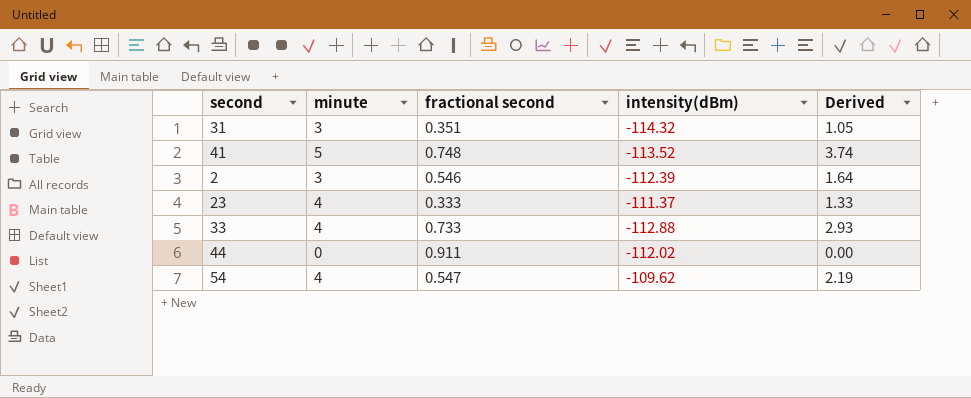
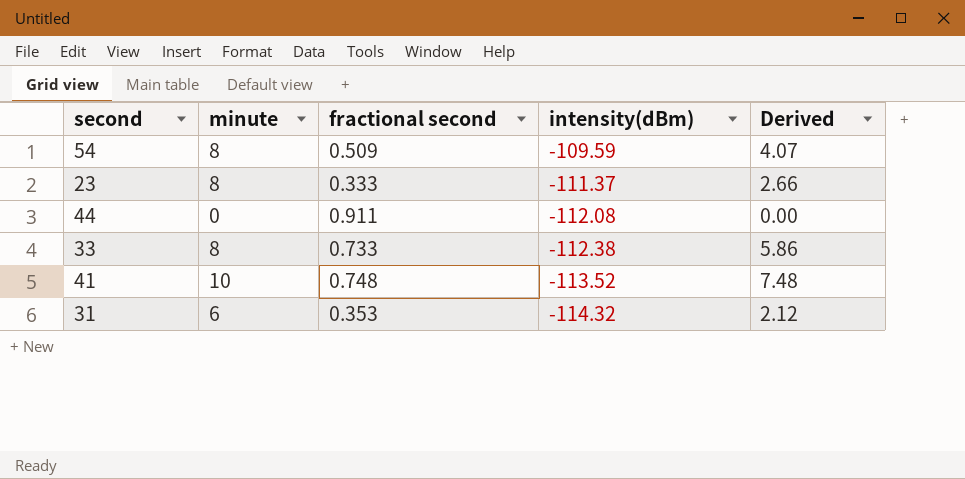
row order: none -> intensity(dBm) descending
row 2: 3 | 0.546 | -112.39 | 1.64 -> none
54 | minute: 4 -> 8
54 | fractional second: 0.547 -> 0.509
54 | intensity(dBm): -109.62 -> -109.59
54 | Derived: 2.19 -> 4.07
23 | minute: 4 -> 8
23 | Derived: 1.33 -> 2.66
44 | intensity(dBm): -112.02 -> -112.08
33 | minute: 4 -> 8
33 | intensity(dBm): -112.88 -> -112.38
33 | Derived: 2.93 -> 5.86
41 | minute: 5 -> 10
41 | Derived: 3.74 -> 7.48
31 | minute: 3 -> 6
31 | fractional second: 0.351 -> 0.353
31 | Derived: 1.05 -> 2.12

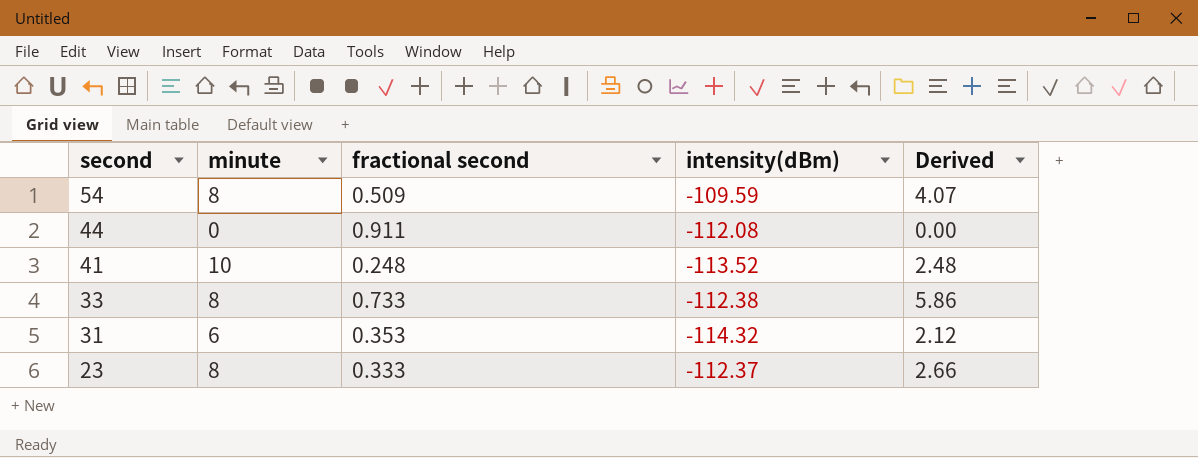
row order: intensity(dBm) descending -> second descending
41 | fractional second: 0.748 -> 0.248
41 | Derived: 7.48 -> 2.48
23 | intensity(dBm): -111.37 -> -112.37

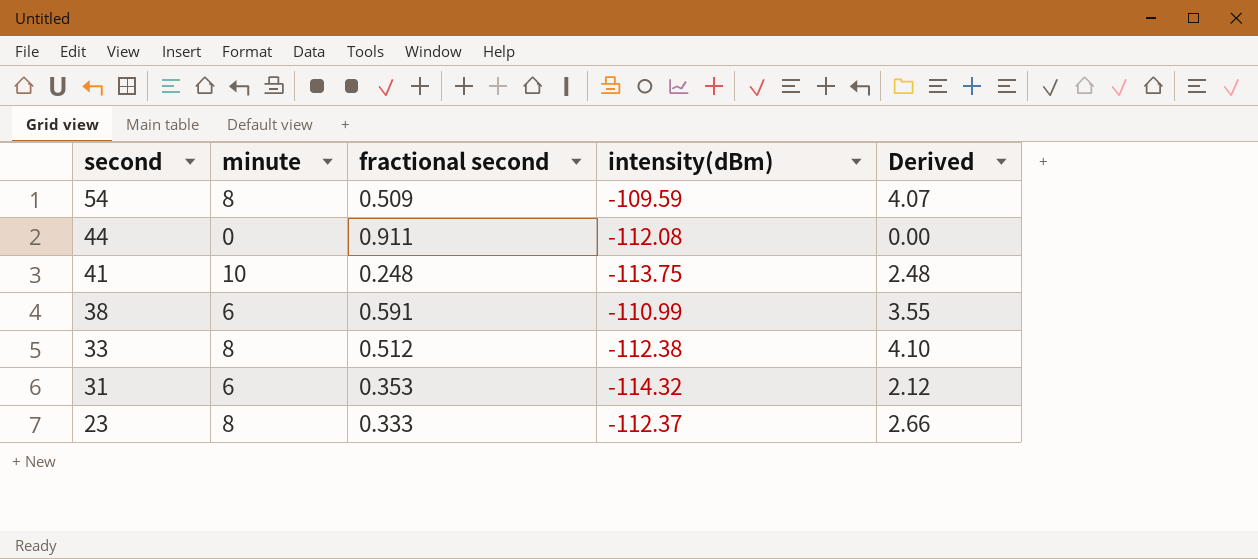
41 | intensity(dBm): -113.52 -> -113.75
row 38: none -> 6 | 0.591 | -110.99 | 3.55
33 | fractional second: 0.733 -> 0.512
33 | Derived: 5.86 -> 4.10

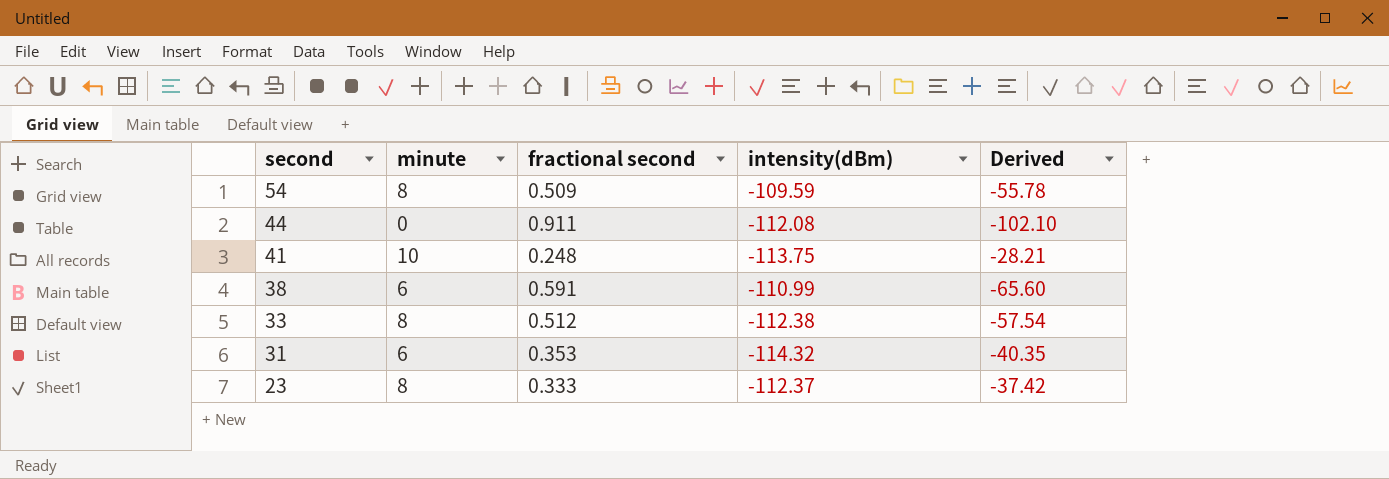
column Derived | formula: [minute] * [fractional second] -> [fractional second] * [intensity(dBm)]

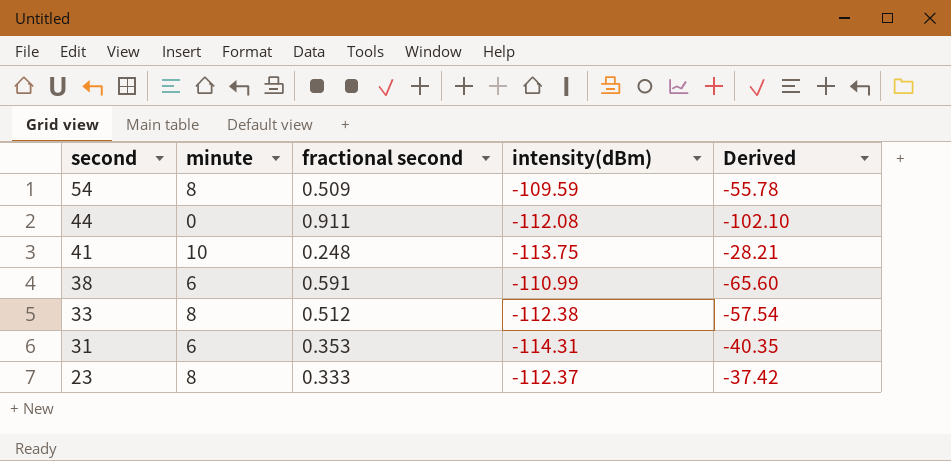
31 | intensity(dBm): -114.32 -> -114.31

